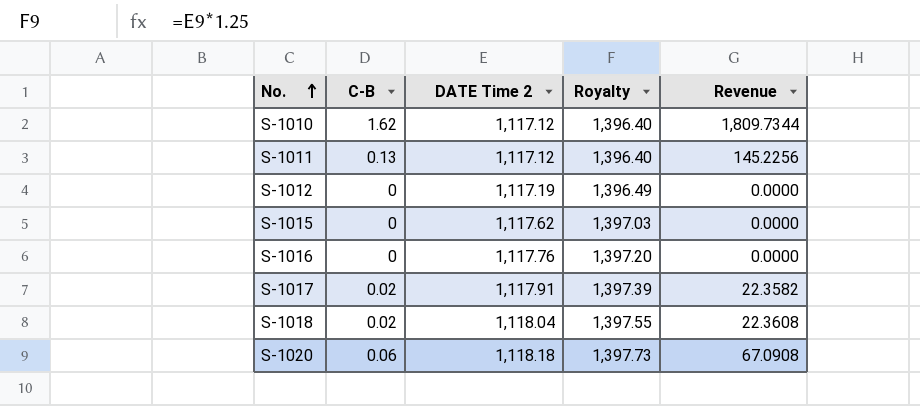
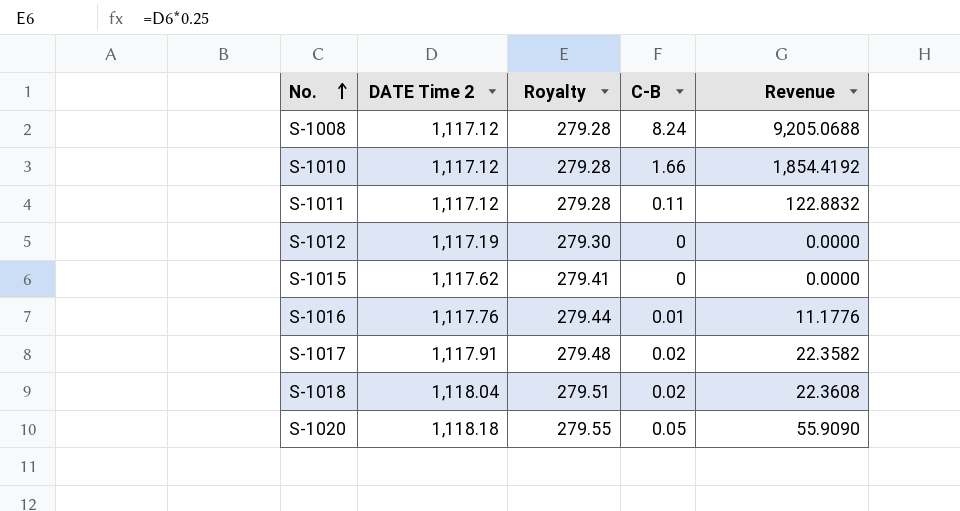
column Royalty | formula: [DATE Time 2] * 1.25 -> [DATE Time 2] * 0.25
column C-B | position: 2 -> 4
row S-1008: none -> 1,117.12 | 279.28 | 8.24 | 9,205.0688
S-1010 | C-B: 1.62 -> 1.66
S-1010 | Revenue: 1,809.7344 -> 1,854.4192
S-1011 | C-B: 0.13 -> 0.11
S-1011 | Revenue: 145.2256 -> 122.8832
S-1016 | C-B: 0 -> 0.01
S-1016 | Revenue: 0.0000 -> 11.1776
S-1020 | C-B: 0.06 -> 0.05
S-1020 | Revenue: 67.0908 -> 55.9090

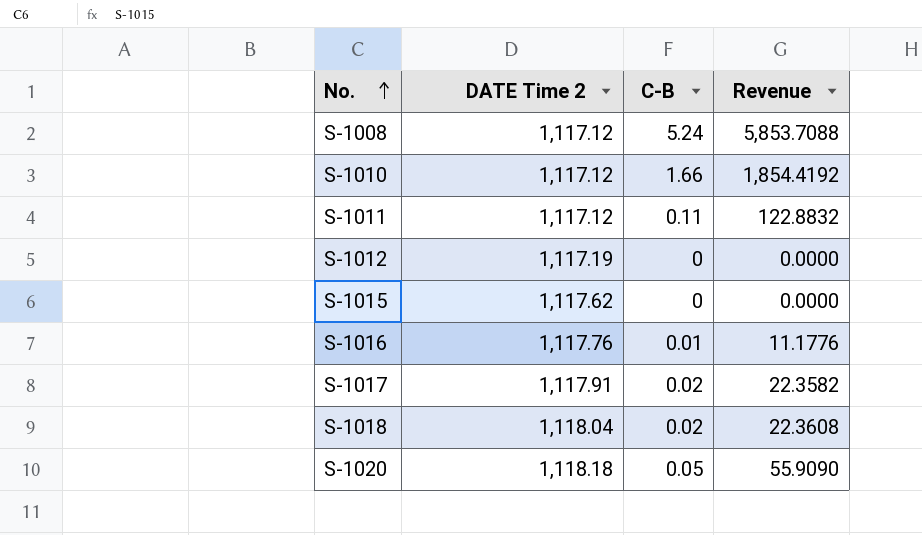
column Royalty | formula: [DATE Time 2] * 0.25 -> none
S-1008 | C-B: 8.24 -> 5.24
S-1008 | Revenue: 9,205.0688 -> 5,853.7088

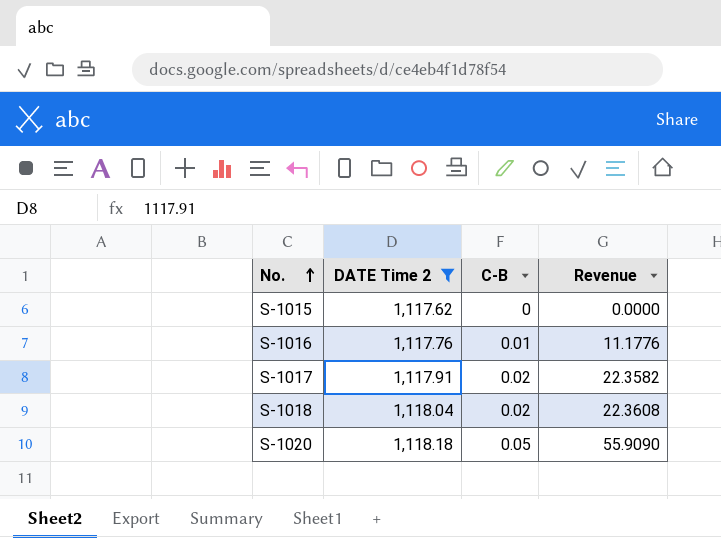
filter: none -> DATE Time 2 >= 1,117.62

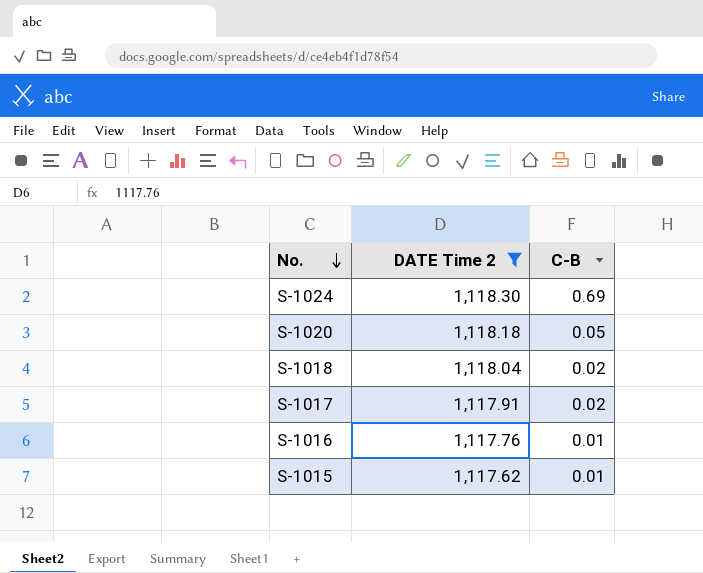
row order: No. ascending -> No. descending
column Revenue | formula: [DATE Time 2] * [C-B] -> none
row S-1024: none -> 1,118.30 | 0.69
S-1015 | C-B: 0 -> 0.01

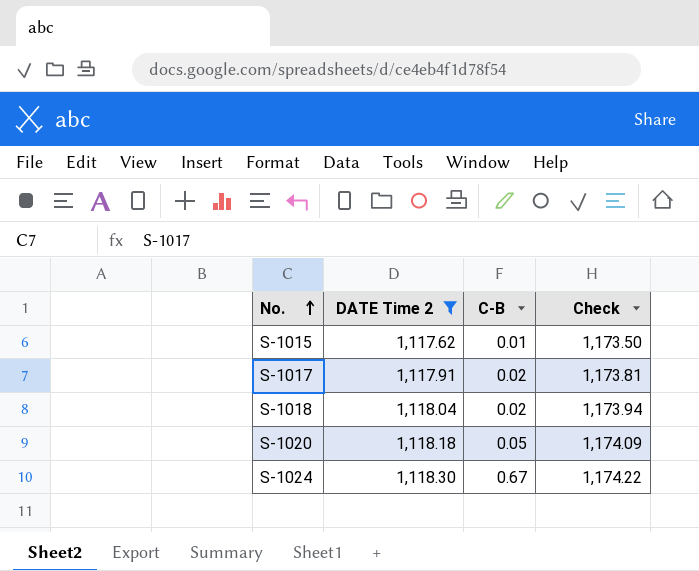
row order: No. descending -> No. ascending
column Check | formula: none -> [DATE Time 2] * 1.05
row S-1016: 1,117.76 | 0.01 -> none
S-1024 | C-B: 0.69 -> 0.67

